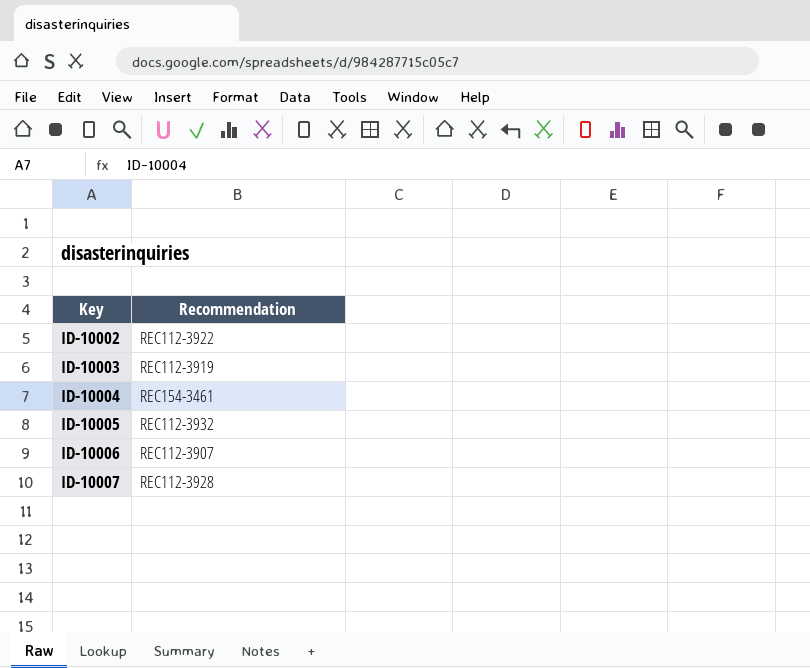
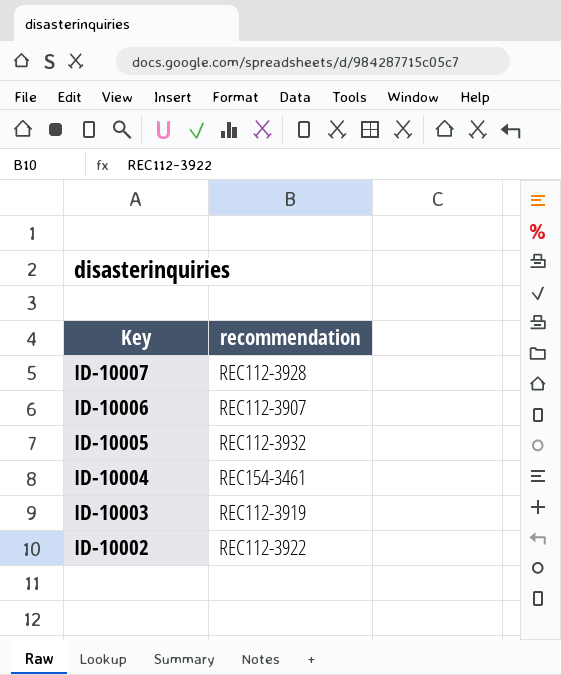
row order: Key ascending -> Key descending
column name: Recommendation -> recommendation

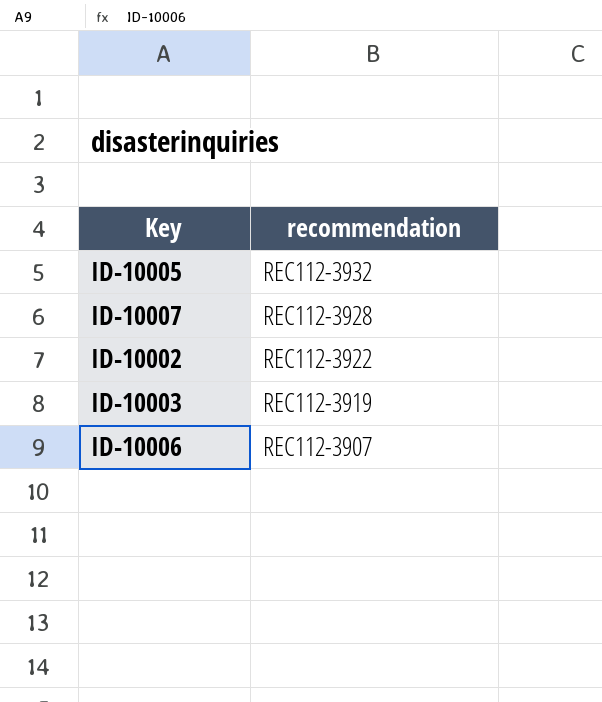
row order: Key descending -> recommendation descending
row ID-10004: REC154-3461 -> none

